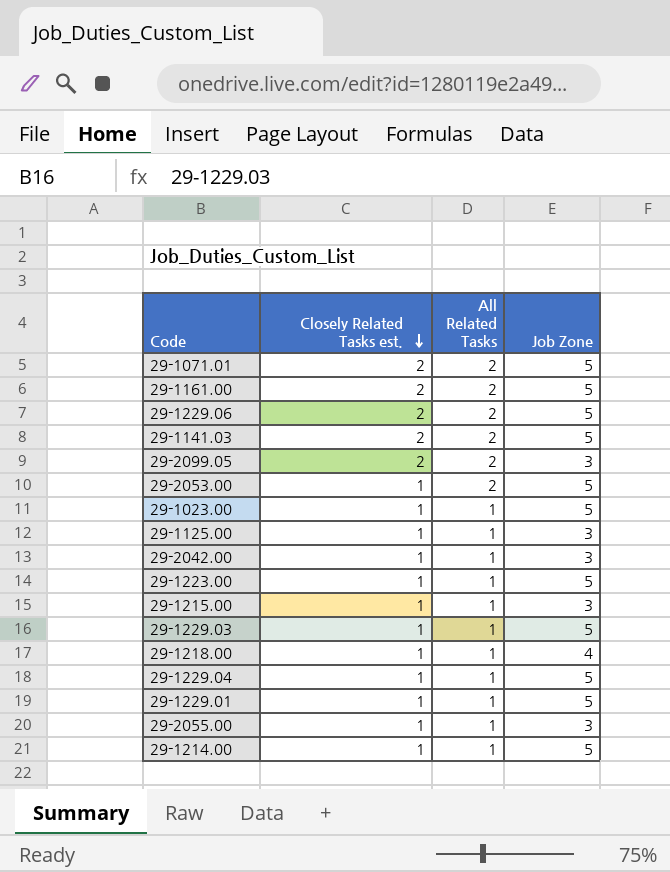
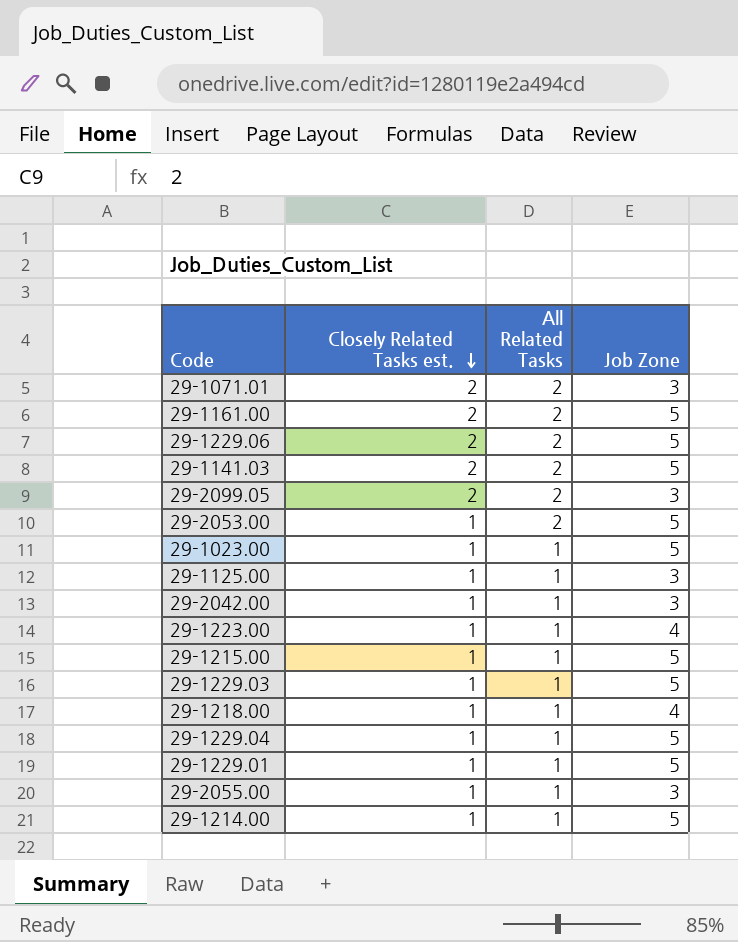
29-1071.01 | Job Zone: 5 -> 3
29-1223.00 | Job Zone: 5 -> 4
29-1215.00 | Job Zone: 3 -> 5

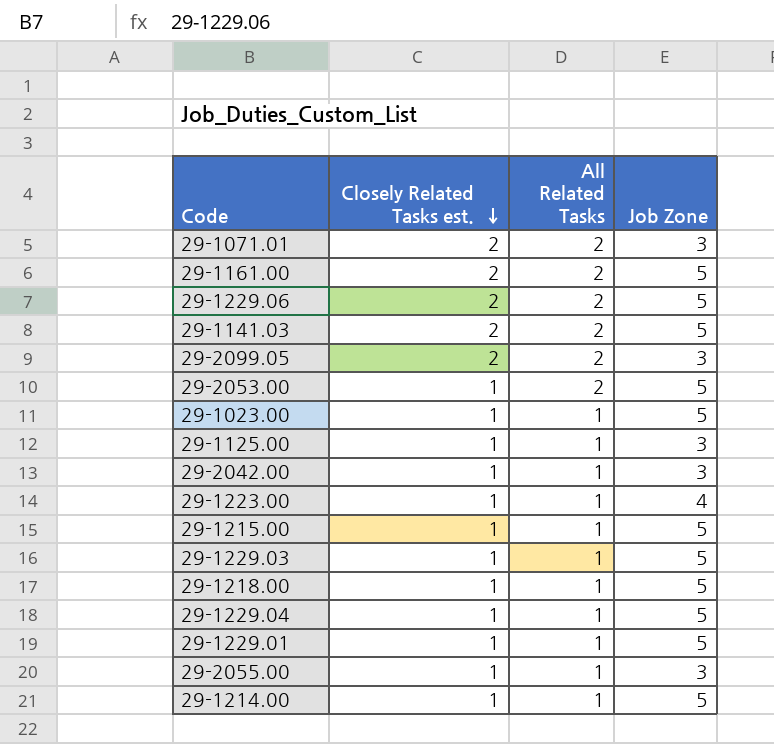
29-1218.00 | Job Zone: 4 -> 5

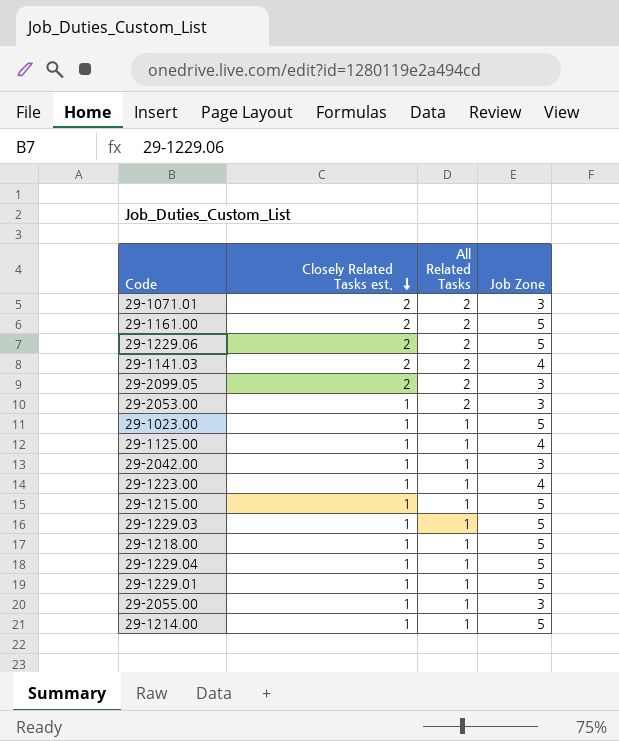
29-1141.03 | Job Zone: 5 -> 4
29-2053.00 | Job Zone: 5 -> 3
29-1125.00 | Job Zone: 3 -> 4

